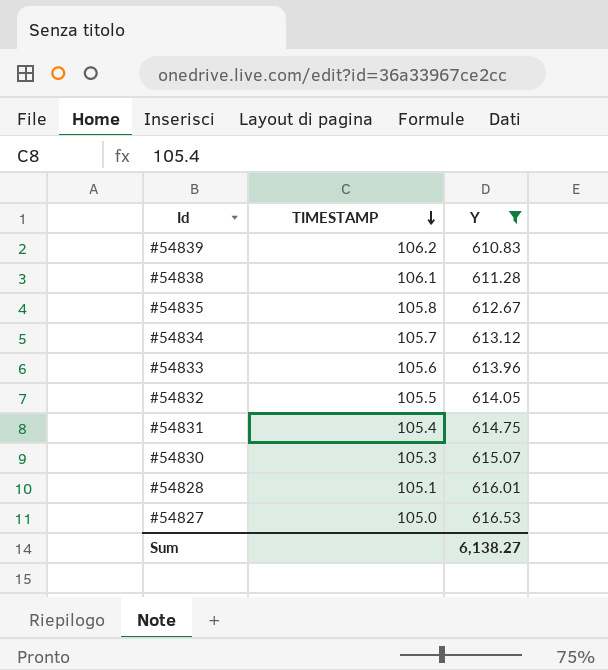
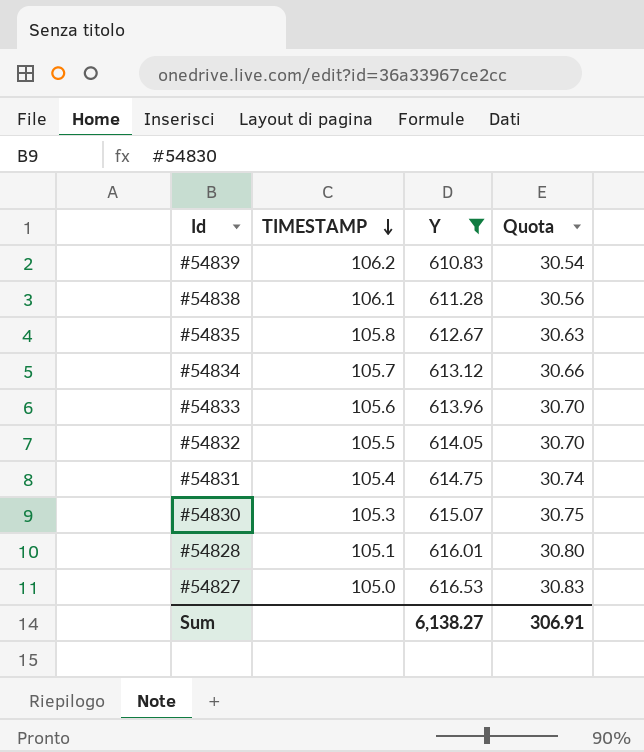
column Quota | formula: none -> [Y] * 0.05

